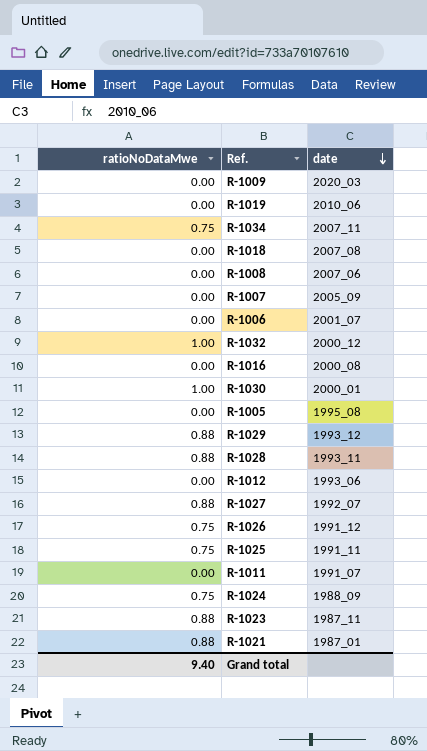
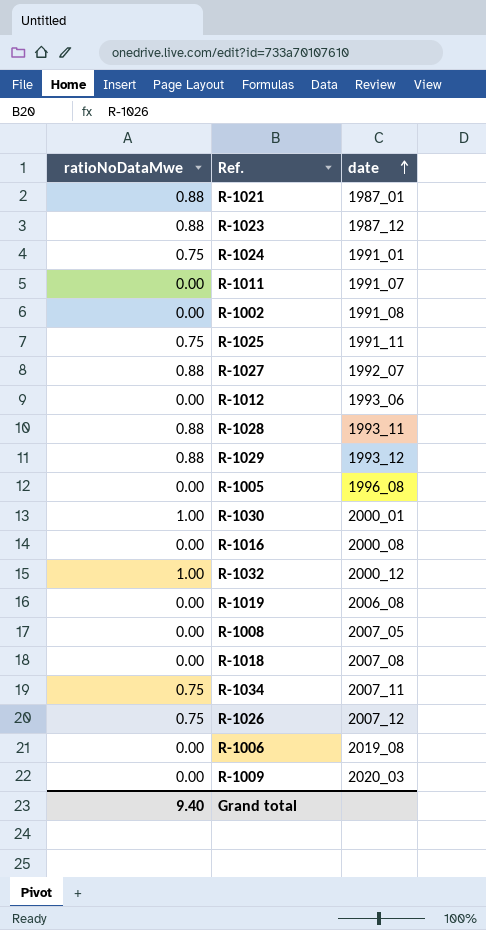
row order: date descending -> date ascending
row R-1007: 0.00 | 2005_09 -> none
R-1023 | date: 1987_11 -> 1987_12
R-1024 | date: 1988_09 -> 1991_01
row R-1002: none -> 0.00 | 1991_08
R-1005 | date: 1995_08 -> 1996_08
R-1019 | date: 2010_06 -> 2006_08
R-1008 | date: 2007_06 -> 2007_05
R-1026 | date: 1991_12 -> 2007_12
R-1006 | date: 2001_07 -> 2019_08

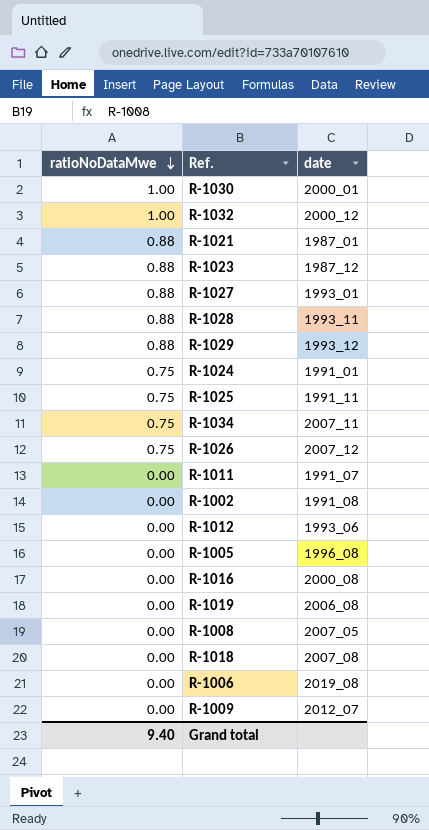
row order: date ascending -> ratioNoDataMwe descending
R-1027 | date: 1992_07 -> 1993_01
R-1009 | date: 2020_03 -> 2012_07

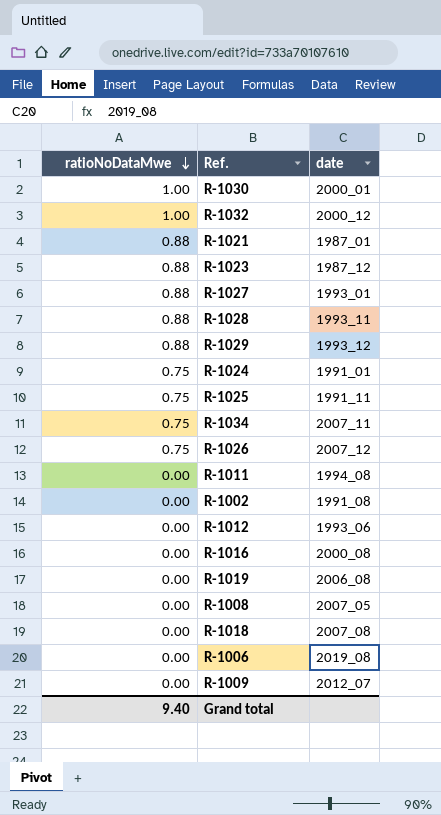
row R-1005: 0.00 | 1996_08 -> none
R-1011 | date: 1991_07 -> 1994_08

